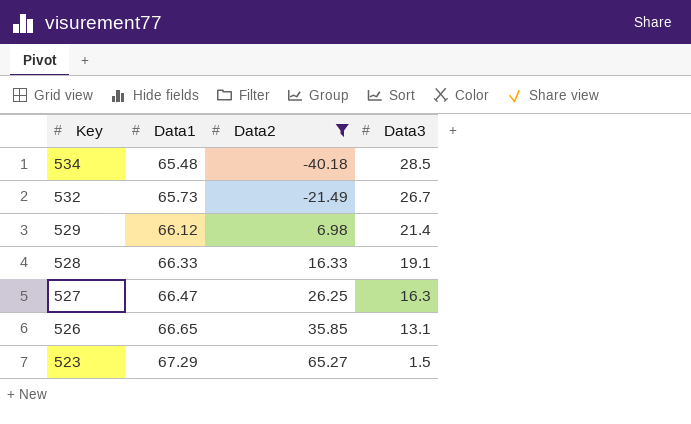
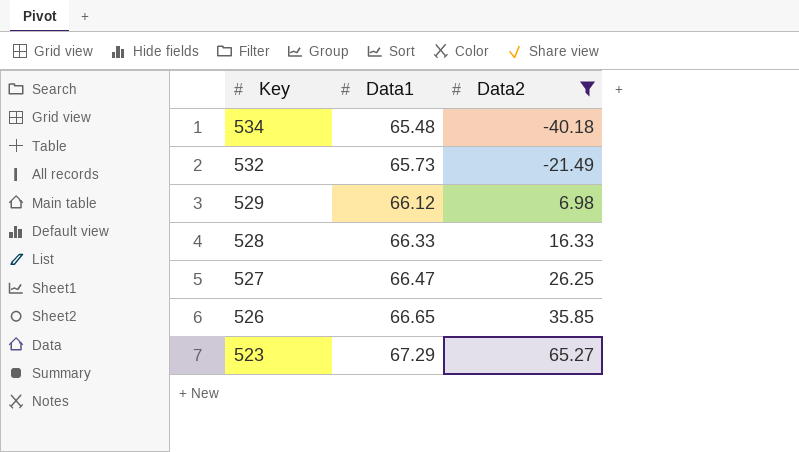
column Data3 | position: 4 -> none

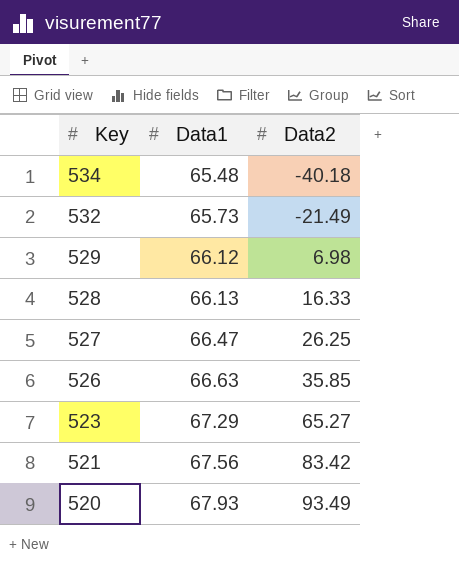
filter: Data2 <= 65.27 -> none
528 | Data1: 66.33 -> 66.13
526 | Data1: 66.65 -> 66.63

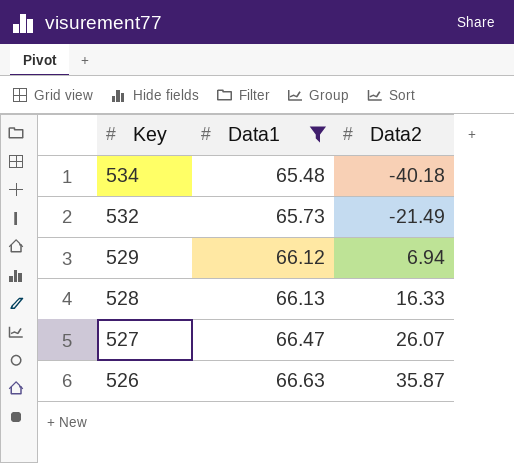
filter: none -> Data1 <= 66.63
529 | Data2: 6.98 -> 6.94
527 | Data2: 26.25 -> 26.07
526 | Data2: 35.85 -> 35.87

